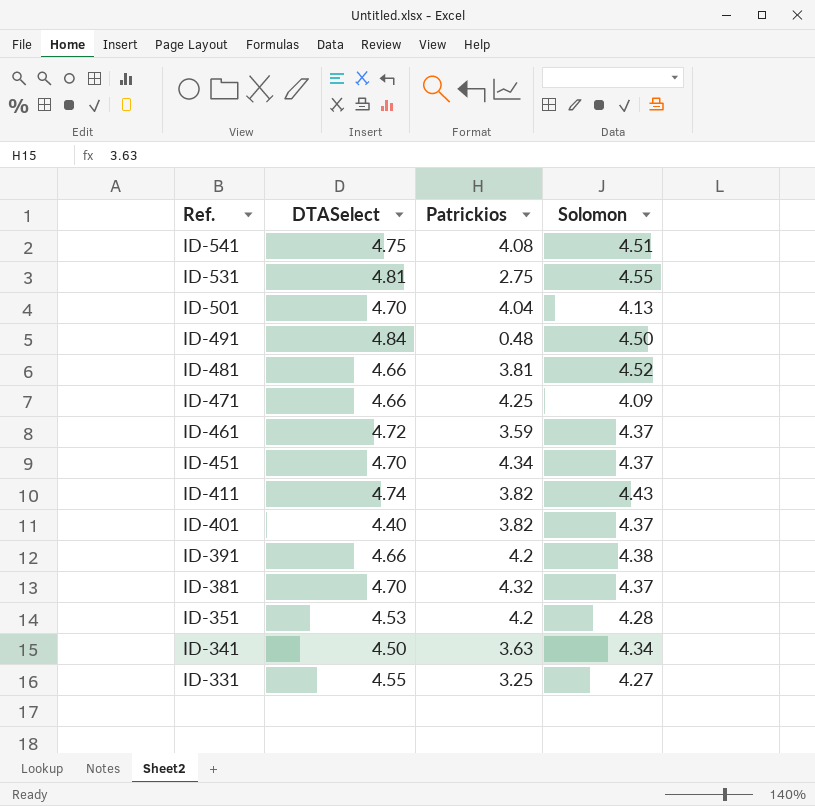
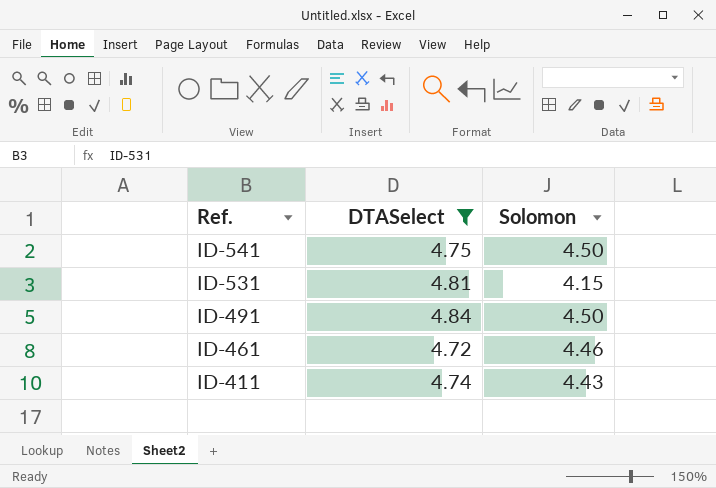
filter: none -> DTASelect >= 4.72
column Patrickios | position: 3 -> none
ID-541 | Solomon: 4.51 -> 4.50
ID-531 | Solomon: 4.55 -> 4.15
ID-461 | Solomon: 4.37 -> 4.46

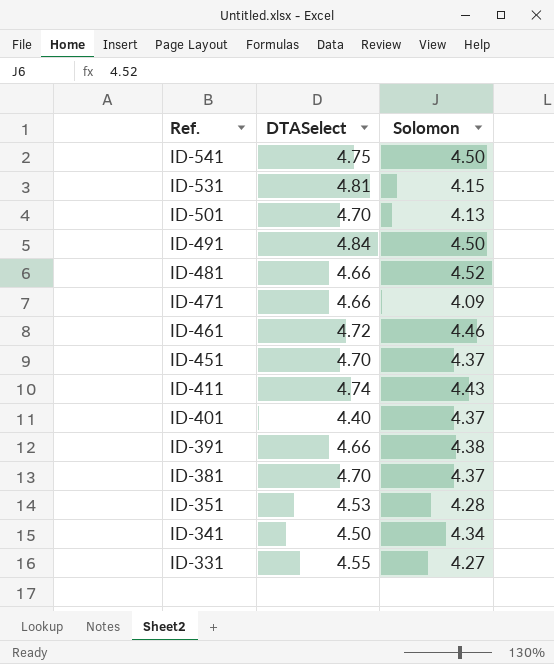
filter: DTASelect >= 4.72 -> none

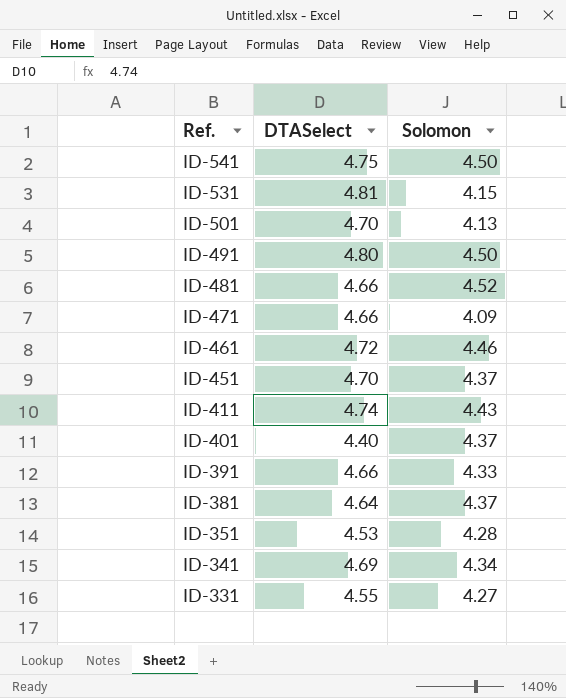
ID-491 | DTASelect: 4.84 -> 4.80
ID-391 | Solomon: 4.38 -> 4.33
ID-381 | DTASelect: 4.70 -> 4.64
ID-341 | DTASelect: 4.50 -> 4.69

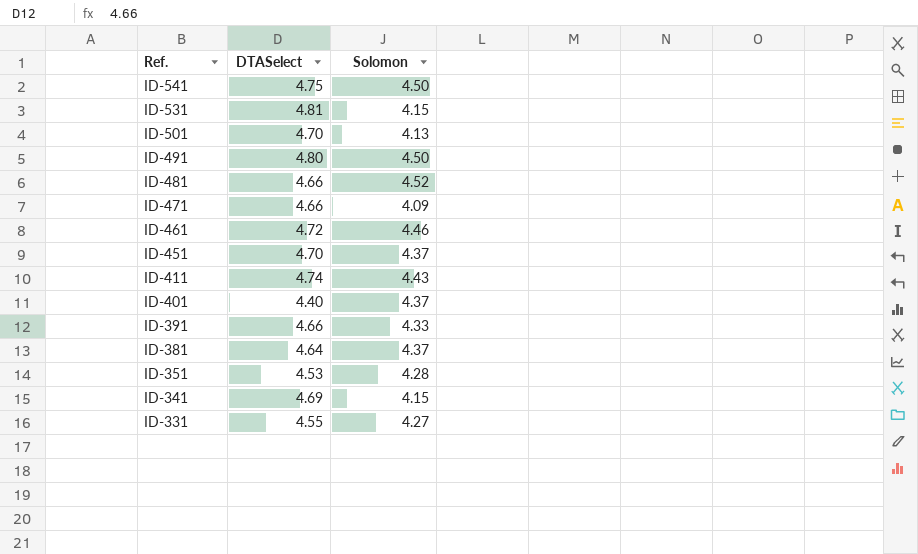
ID-341 | Solomon: 4.34 -> 4.15

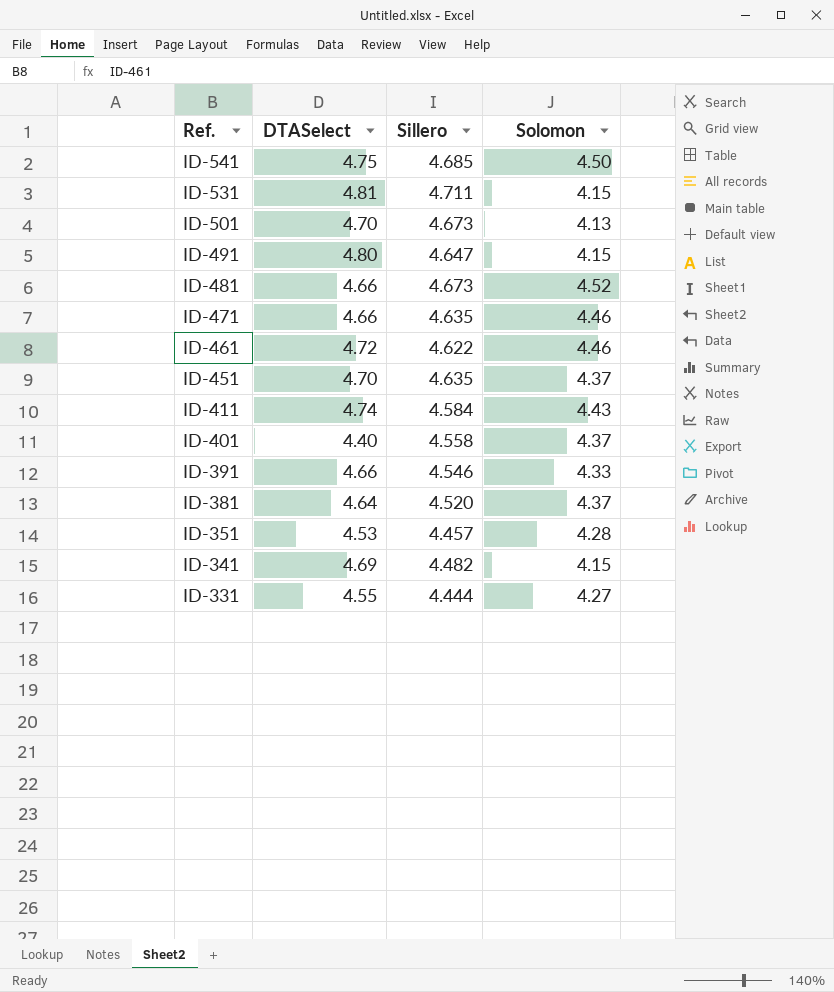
column Sillero | position: none -> 3
ID-491 | Solomon: 4.50 -> 4.15
ID-471 | Solomon: 4.09 -> 4.46

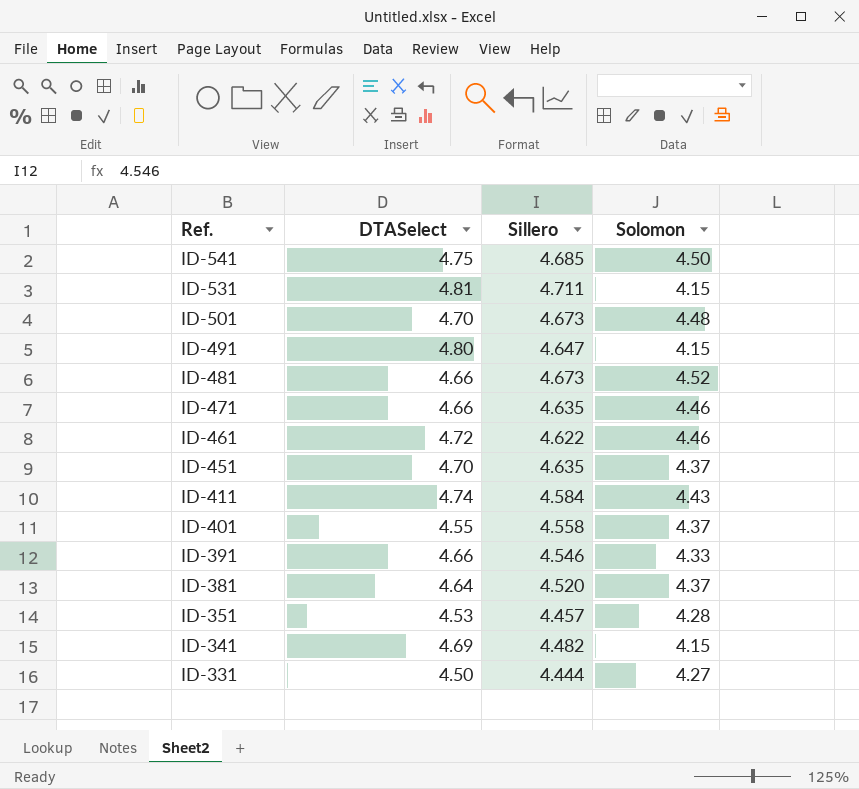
ID-501 | Solomon: 4.13 -> 4.48
ID-401 | DTASelect: 4.40 -> 4.55
ID-331 | DTASelect: 4.55 -> 4.50

